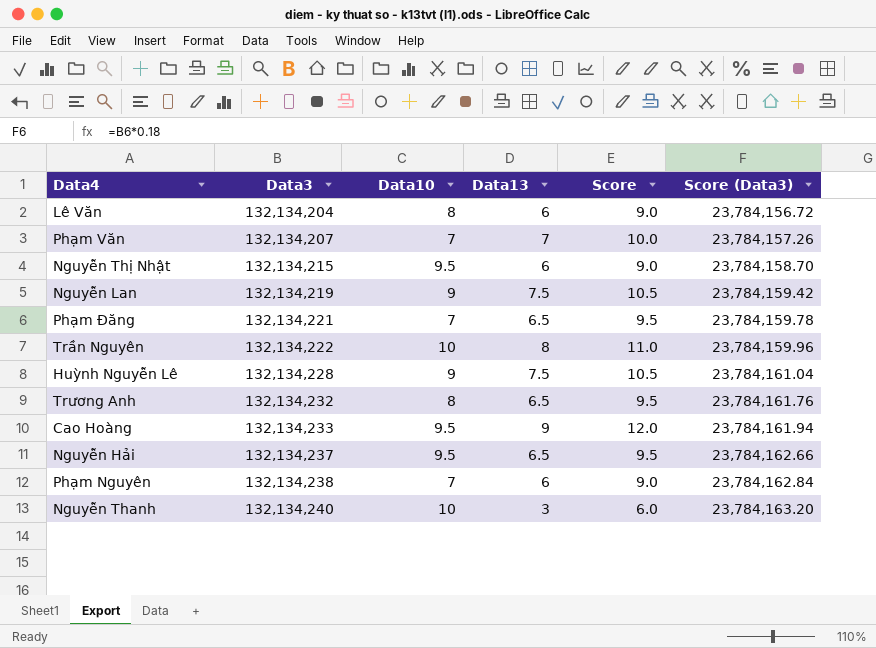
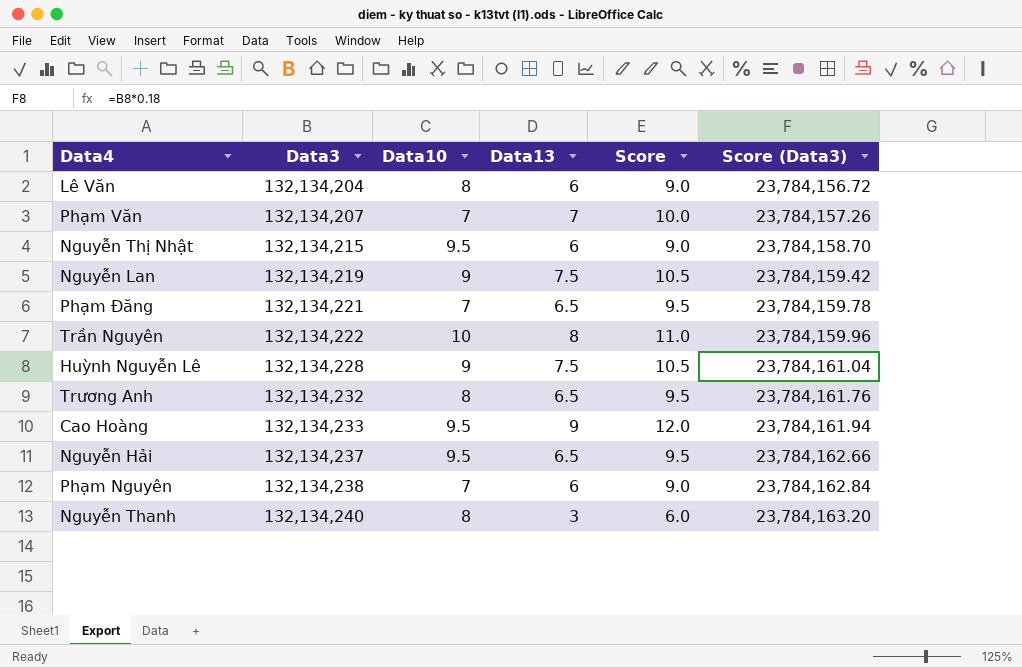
Nguyễn Thanh | Data10: 10 -> 8

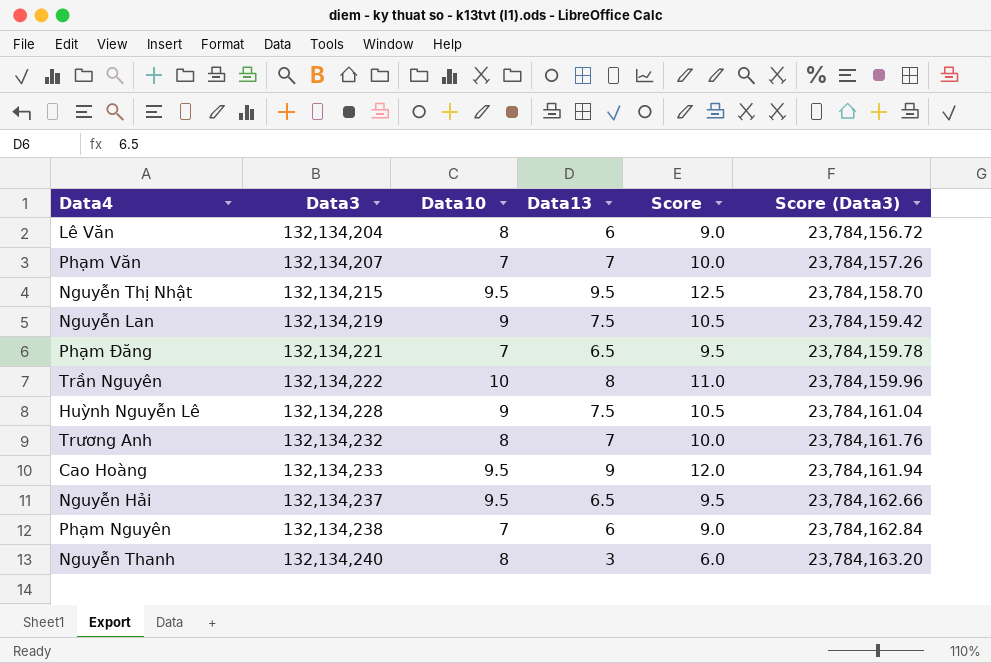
Nguyễn Thị Nhật | Data13: 6 -> 9.5
Nguyễn Thị Nhật | Score: 9.0 -> 12.5
Trương Anh | Data13: 6.5 -> 7
Trương Anh | Score: 9.5 -> 10.0

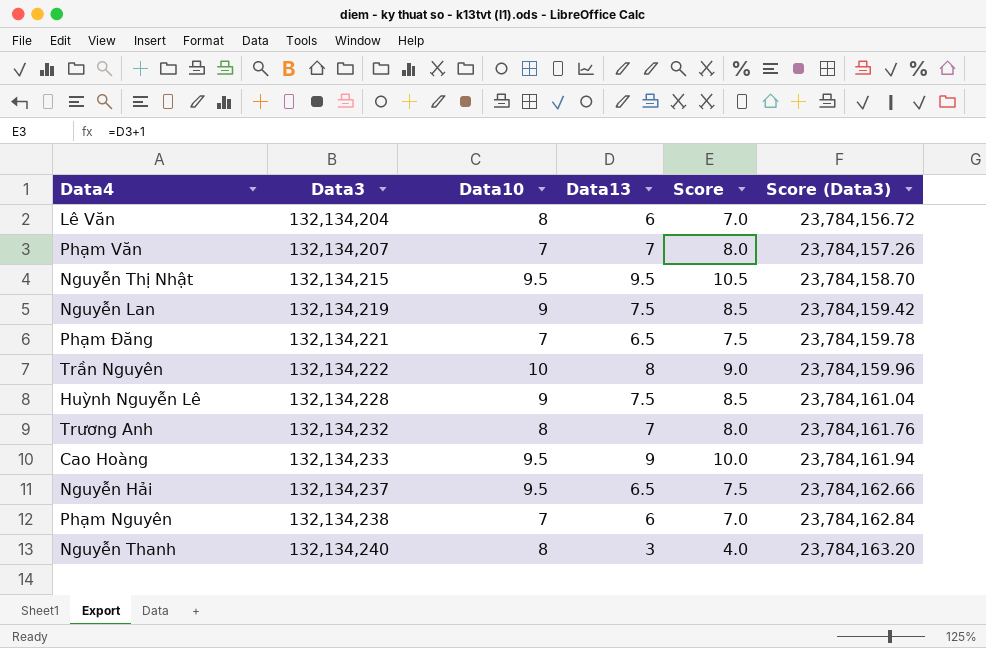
column Score | formula: [Data13] + 3 -> [Data13] + 1

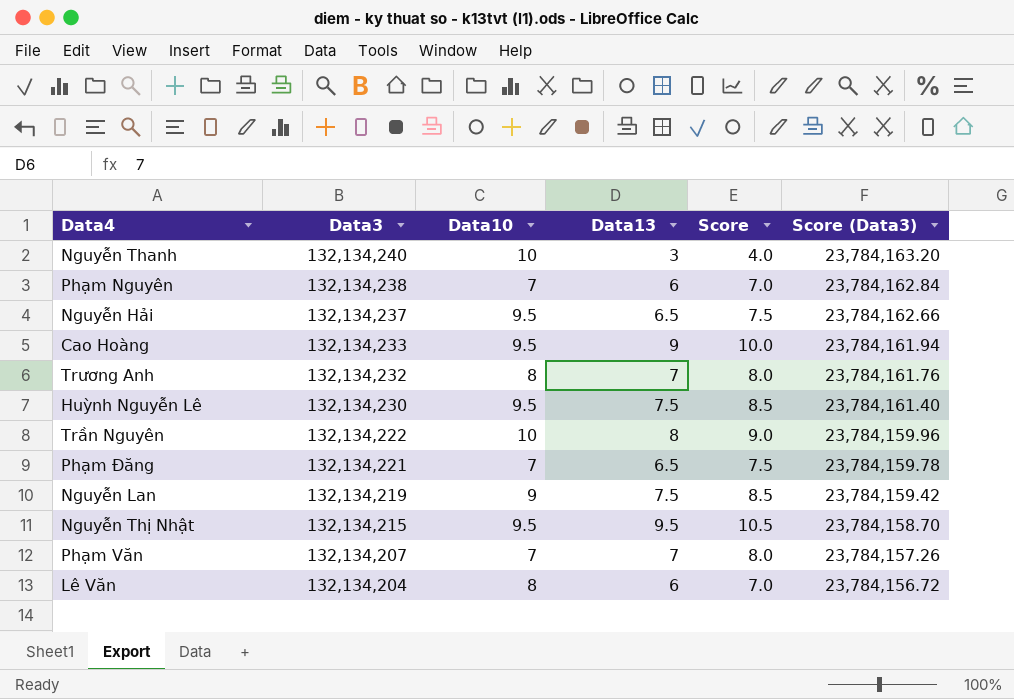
row order: Data3 ascending -> Data3 descending
Nguyễn Thanh | Data10: 8 -> 10
Huỳnh Nguyễn Lê | Data3: 132,134,228 -> 132,134,230
Huỳnh Nguyễn Lê | Data10: 9 -> 9.5
Huỳnh Nguyễn Lê | Score (Data3): 23,784,161.04 -> 23,784,161.40

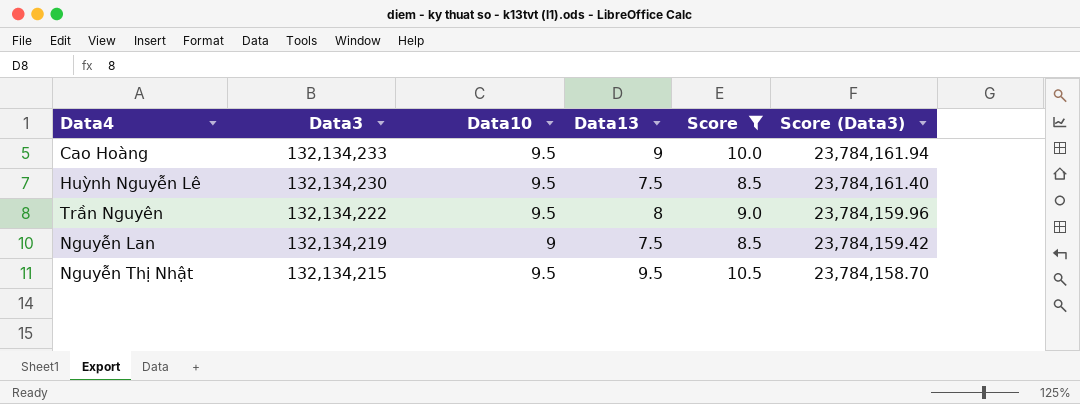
filter: none -> Score >= 8.5
Trần Nguyên | Data10: 10 -> 9.5

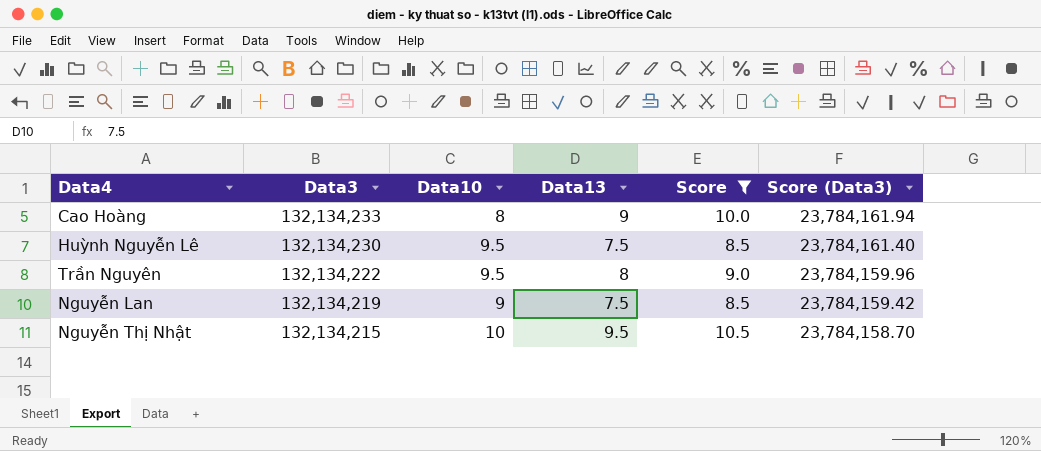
Cao Hoàng | Data10: 9.5 -> 8
Nguyễn Thị Nhật | Data10: 9.5 -> 10

